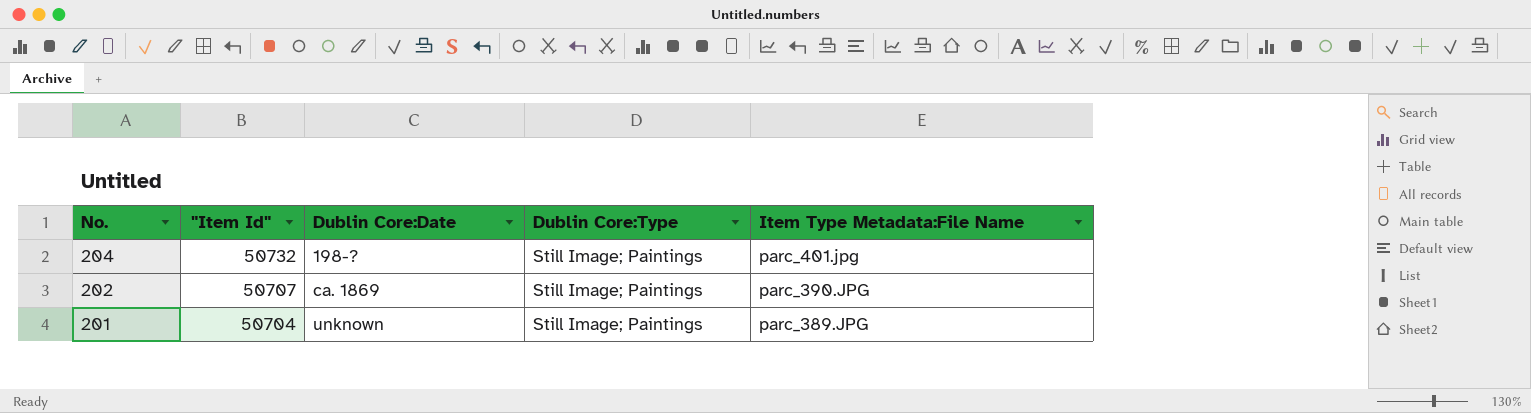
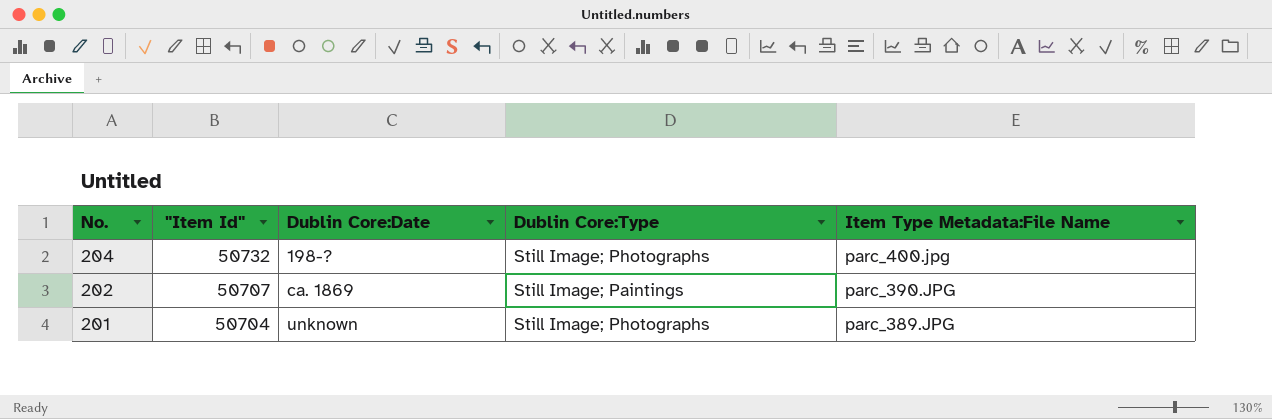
204 | Dublin Core:Type: Still Image; Paintings -> Still Image; Photographs
204 | Item Type Metadata:File Name: parc_401.jpg -> parc_400.jpg
201 | Dublin Core:Type: Still Image; Paintings -> Still Image; Photographs

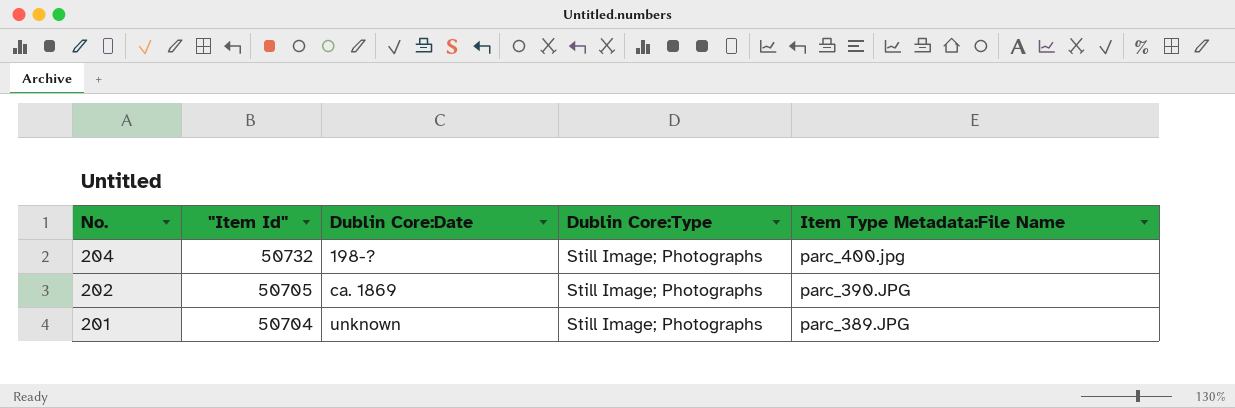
202 | "Item Id": 50707 -> 50705
202 | Dublin Core:Type: Still Image; Paintings -> Still Image; Photographs

